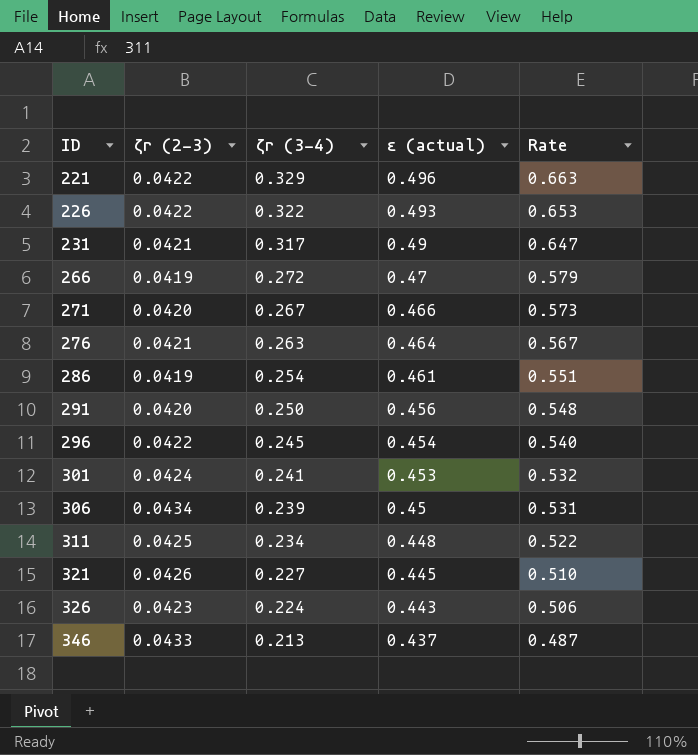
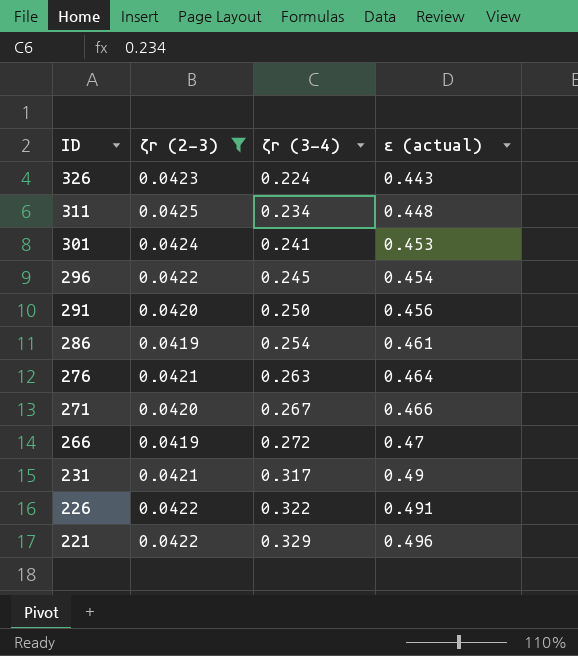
filter: none -> ζr (2-3) <= 0.0425
row order: ID ascending -> ID descending
column Rate | formula: [ζr (3-4)] / [ε (actual)] -> none
226 | ε (actual): 0.493 -> 0.491

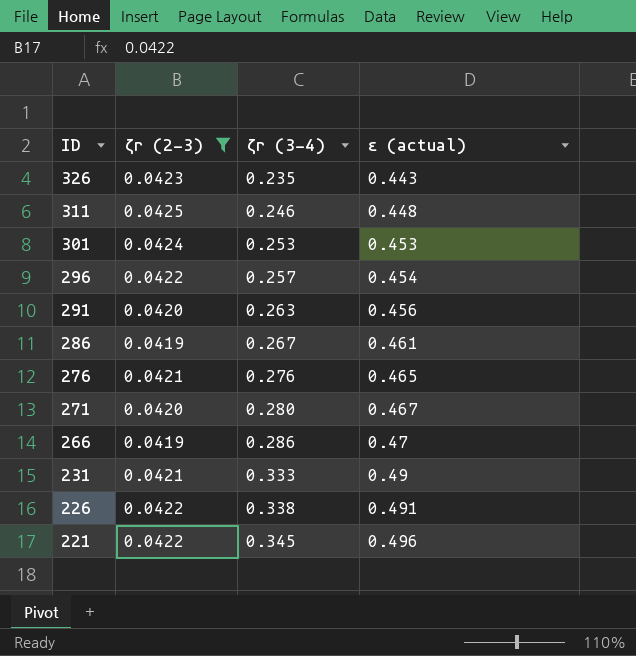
326 | ζr (3-4): 0.224 -> 0.235
311 | ζr (3-4): 0.234 -> 0.246
301 | ζr (3-4): 0.241 -> 0.253
296 | ζr (3-4): 0.245 -> 0.257
291 | ζr (3-4): 0.250 -> 0.263
286 | ζr (3-4): 0.254 -> 0.267
276 | ζr (3-4): 0.263 -> 0.276
276 | ε (actual): 0.464 -> 0.465
271 | ζr (3-4): 0.267 -> 0.280
271 | ε (actual): 0.466 -> 0.467
266 | ζr (3-4): 0.272 -> 0.286
231 | ζr (3-4): 0.317 -> 0.333
226 | ζr (3-4): 0.322 -> 0.338
221 | ζr (3-4): 0.329 -> 0.345

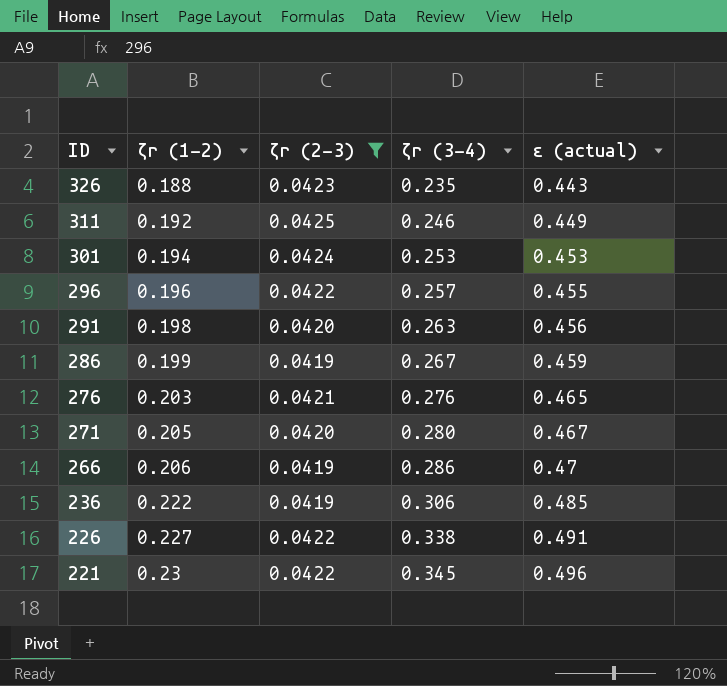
column ζr (1-2) | position: none -> 2
row 231: 0.0421 | 0.333 | 0.49 -> none
311 | ε (actual): 0.448 -> 0.449
296 | ε (actual): 0.454 -> 0.455
286 | ε (actual): 0.461 -> 0.459
row 236: none -> 0.222 | 0.0419 | 0.306 | 0.485

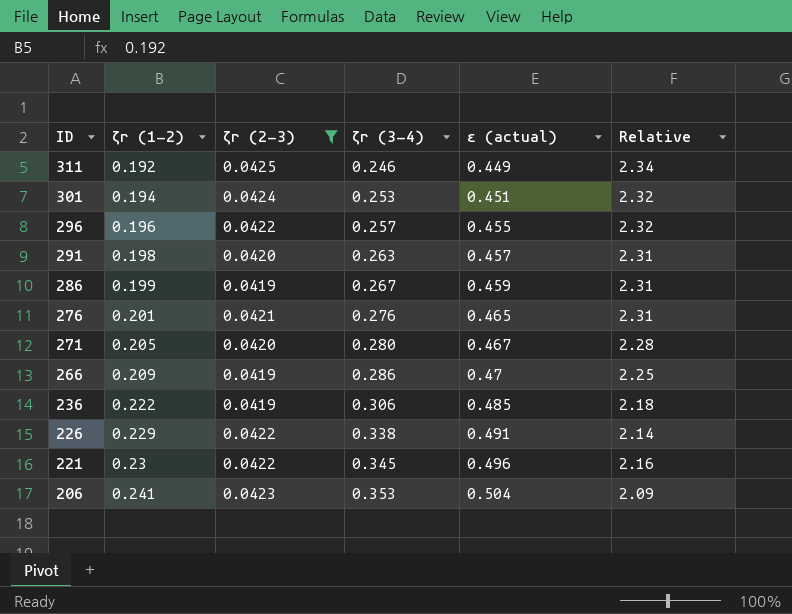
column Relative | formula: none -> [ε (actual)] / [ζr (1-2)]
row 326: 0.188 | 0.0423 | 0.235 | 0.443 -> none
301 | ε (actual): 0.453 -> 0.451
291 | ε (actual): 0.456 -> 0.457
276 | ζr (1-2): 0.203 -> 0.201
266 | ζr (1-2): 0.206 -> 0.209
226 | ζr (1-2): 0.227 -> 0.229
row 206: none -> 0.241 | 0.0423 | 0.353 | 0.504 | 2.09

